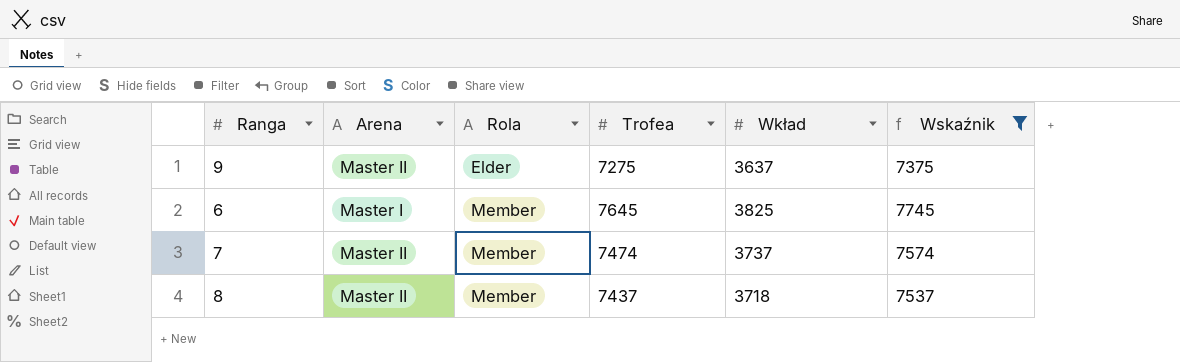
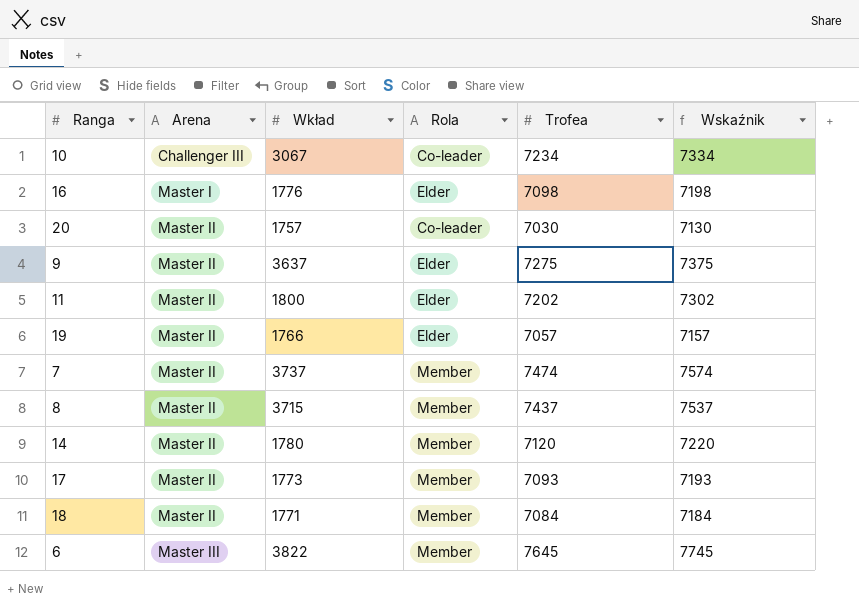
filter: Wskaźnik >= 7375 -> none
row order: Rola ascending -> Arena ascending
column Wkład | position: 5 -> 3
8 | Wkład: 3718 -> 3715
6 | Arena: Master I -> Master III
6 | Wkład: 3825 -> 3822

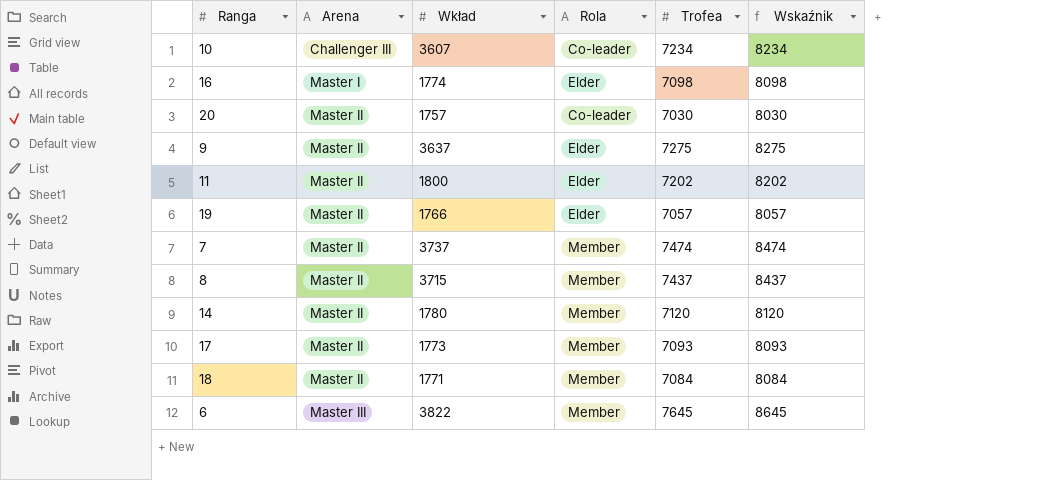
column Wskaźnik | formula: [Trofea] + 100 -> [Trofea] + 1000
10 | Wkład: 3067 -> 3607
16 | Wkład: 1776 -> 1774

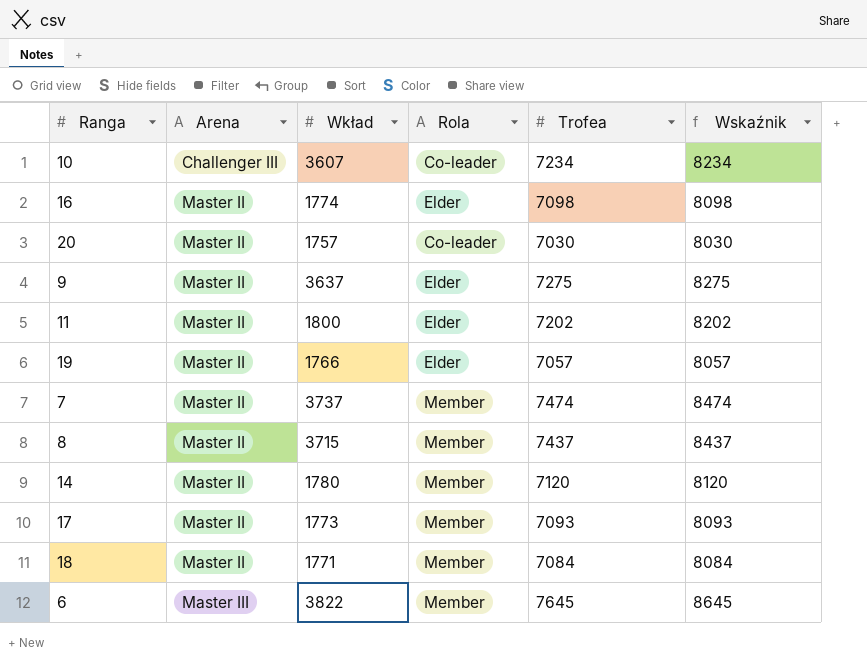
16 | Arena: Master I -> Master II

